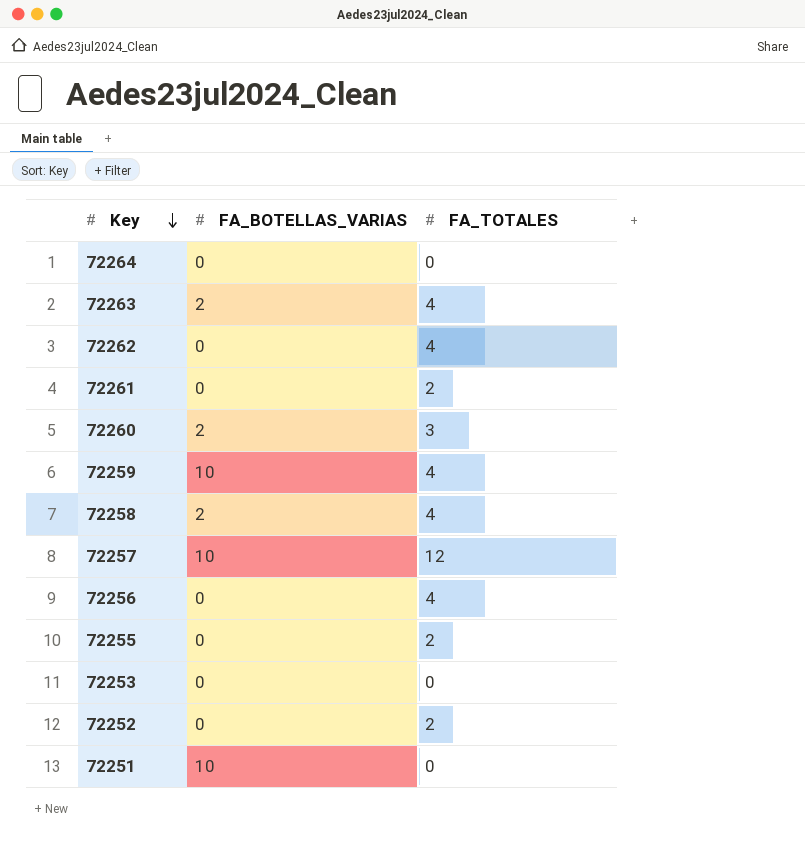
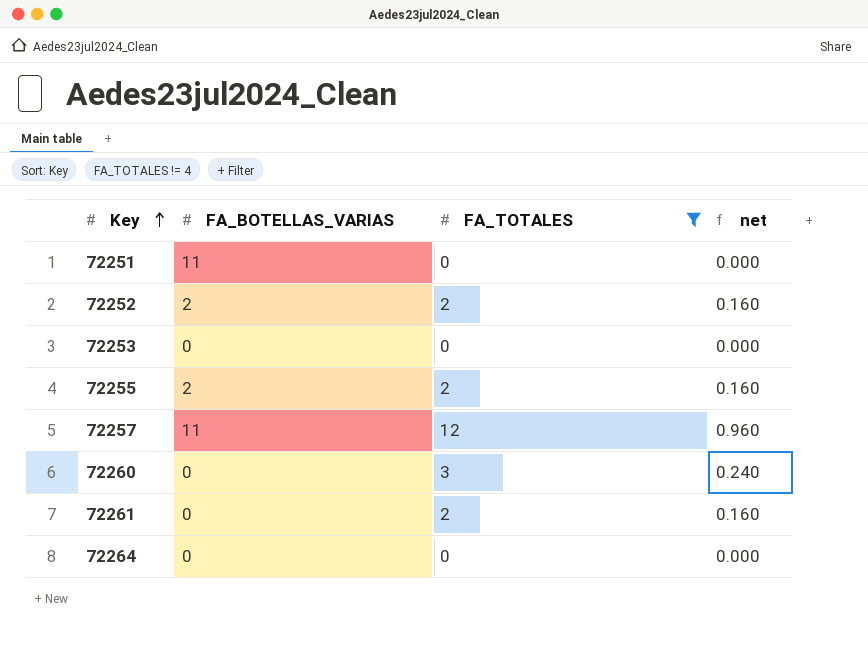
filter: none -> FA_TOTALES != 4
row order: Key descending -> Key ascending
column net | formula: none -> [FA_TOTALES] * 0.08
72251 | FA_BOTELLAS_VARIAS: 10 -> 11
72252 | FA_BOTELLAS_VARIAS: 0 -> 2
72255 | FA_BOTELLAS_VARIAS: 0 -> 2
72257 | FA_BOTELLAS_VARIAS: 10 -> 11
72260 | FA_BOTELLAS_VARIAS: 2 -> 0

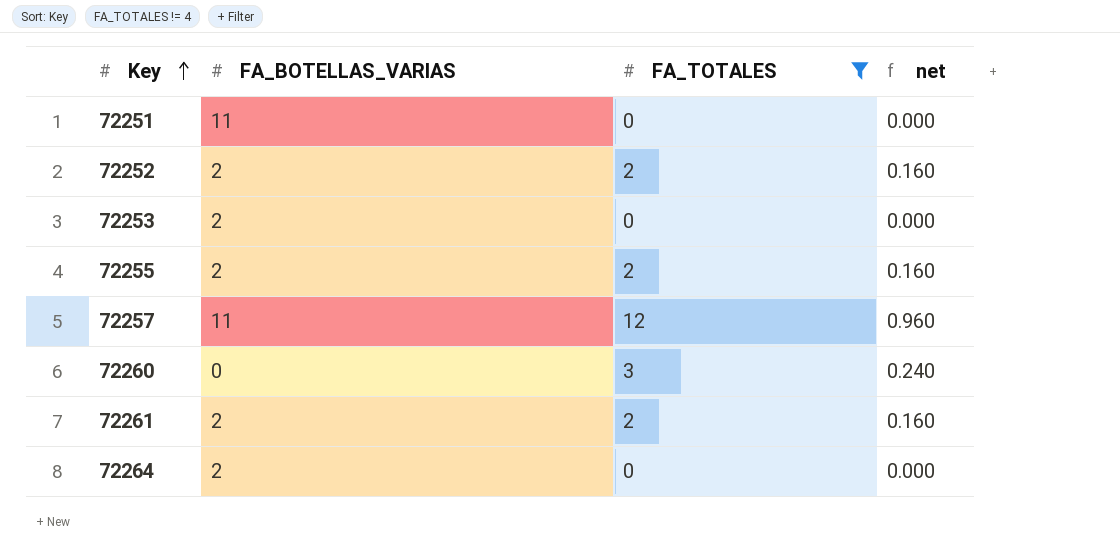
72253 | FA_BOTELLAS_VARIAS: 0 -> 2
72261 | FA_BOTELLAS_VARIAS: 0 -> 2
72264 | FA_BOTELLAS_VARIAS: 0 -> 2

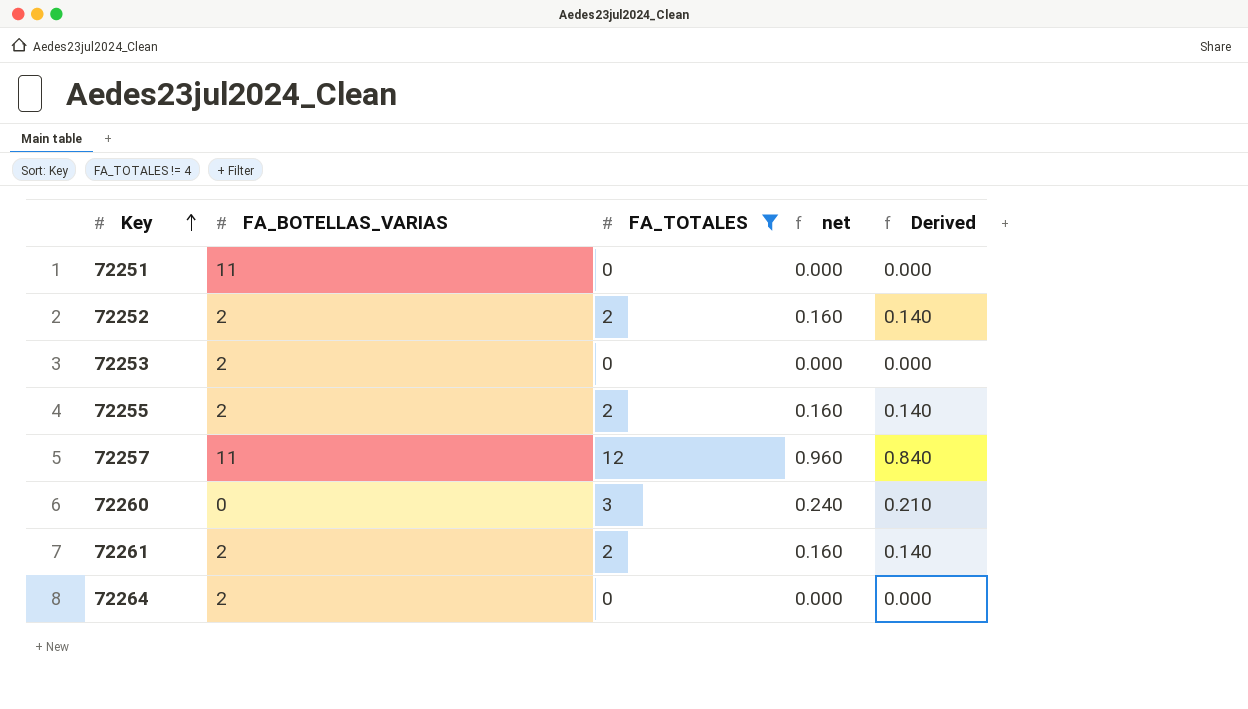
column Derived | formula: none -> [FA_TOTALES] * 0.07

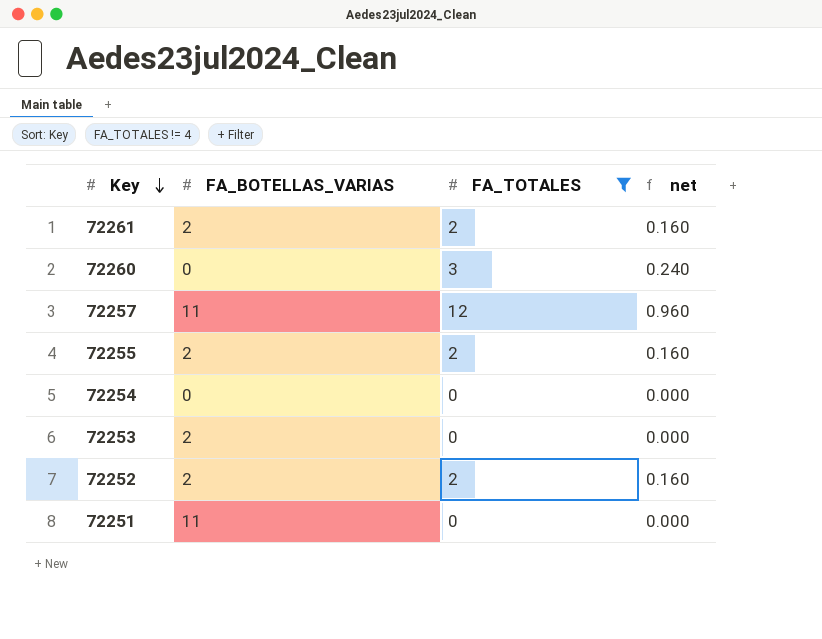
row order: Key ascending -> Key descending
column Derived | formula: [FA_TOTALES] * 0.07 -> none
row 72264: 2 | 0 | 0.000 | 0.000 -> none
row 72254: none -> 0 | 0 | 0.000

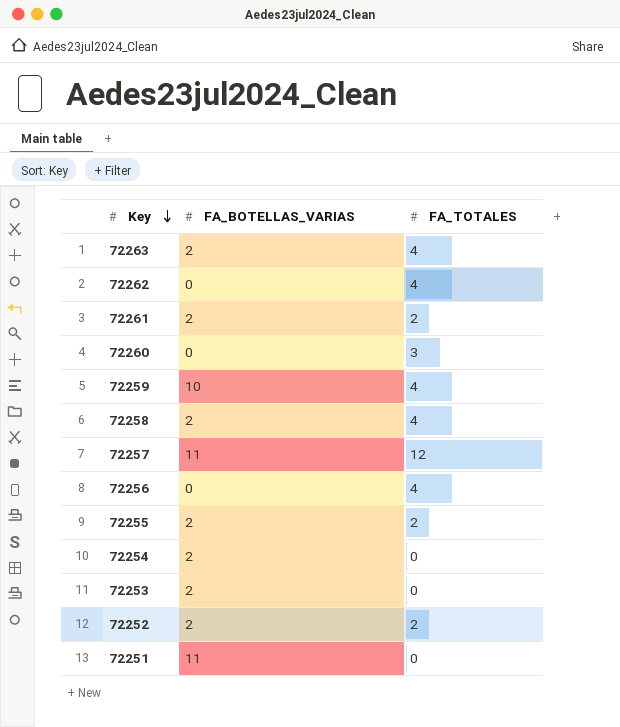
filter: FA_TOTALES != 4 -> none
column net | formula: [FA_TOTALES] * 0.08 -> none
72254 | FA_BOTELLAS_VARIAS: 0 -> 2

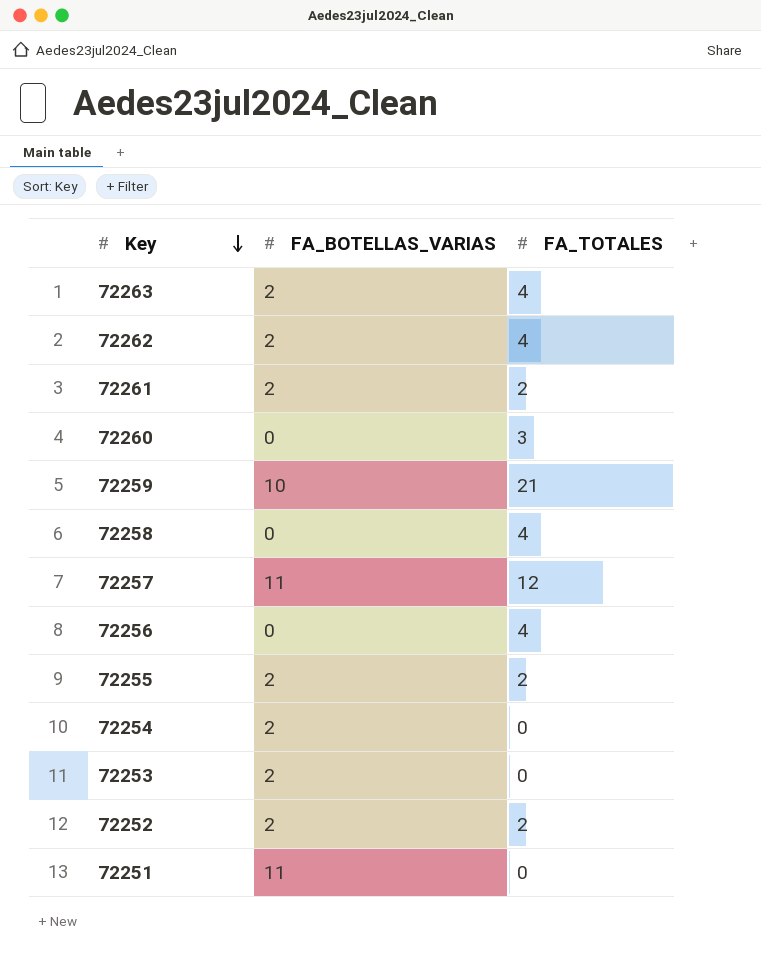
72262 | FA_BOTELLAS_VARIAS: 0 -> 2
72259 | FA_TOTALES: 4 -> 21
72258 | FA_BOTELLAS_VARIAS: 2 -> 0

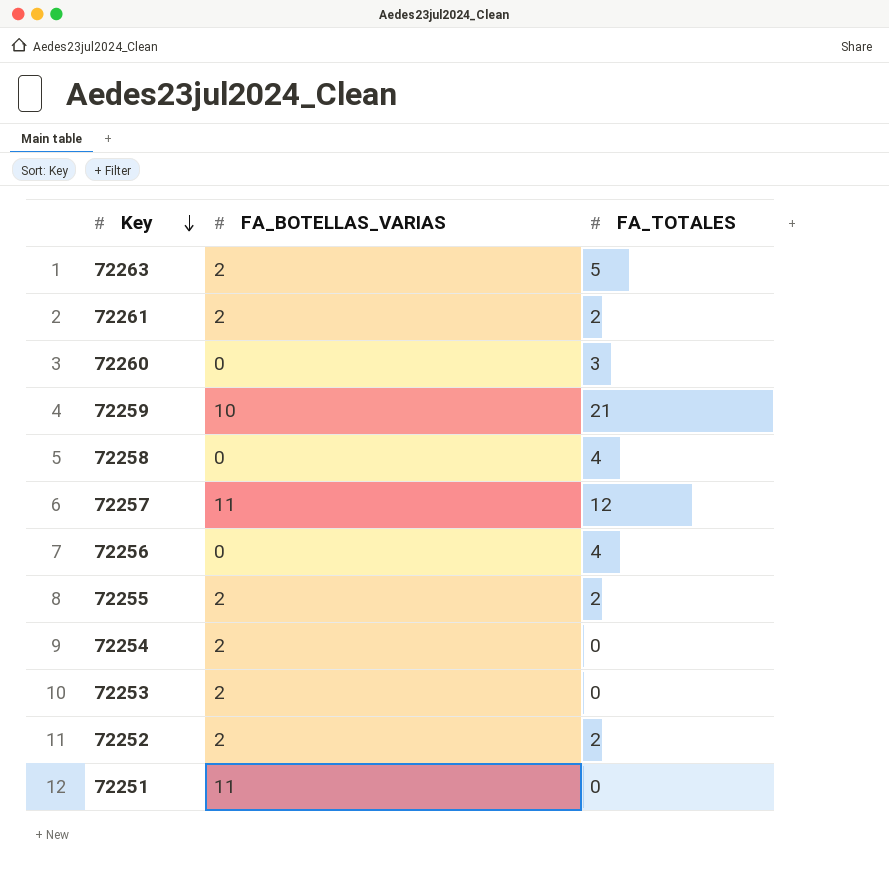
row 72262: 2 | 4 -> none
72263 | FA_TOTALES: 4 -> 5

